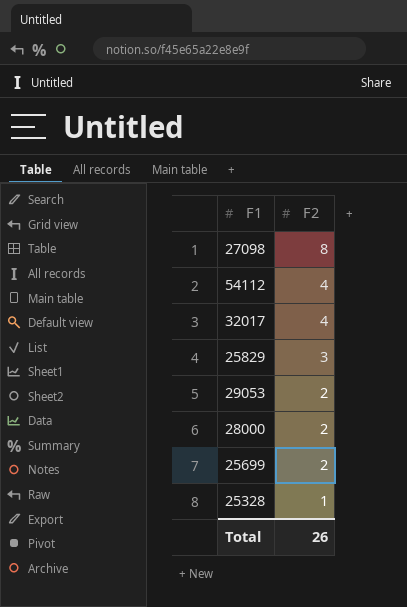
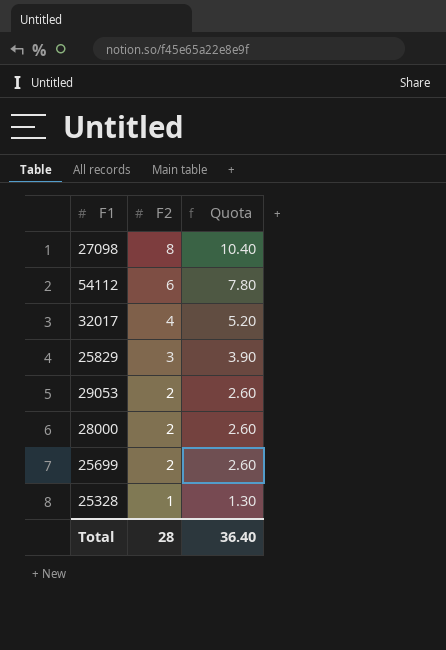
column Quota | formula: none -> [F2] * 1.3
54112 | F2: 4 -> 6
Total | F2: 26 -> 28

